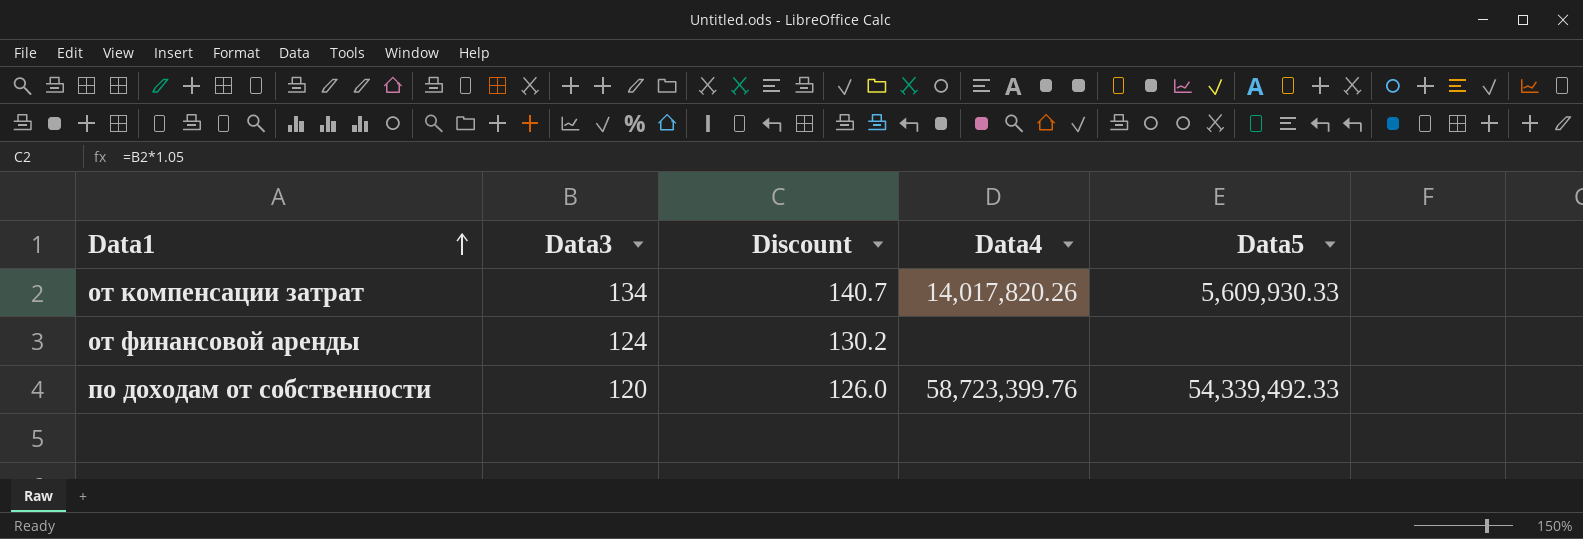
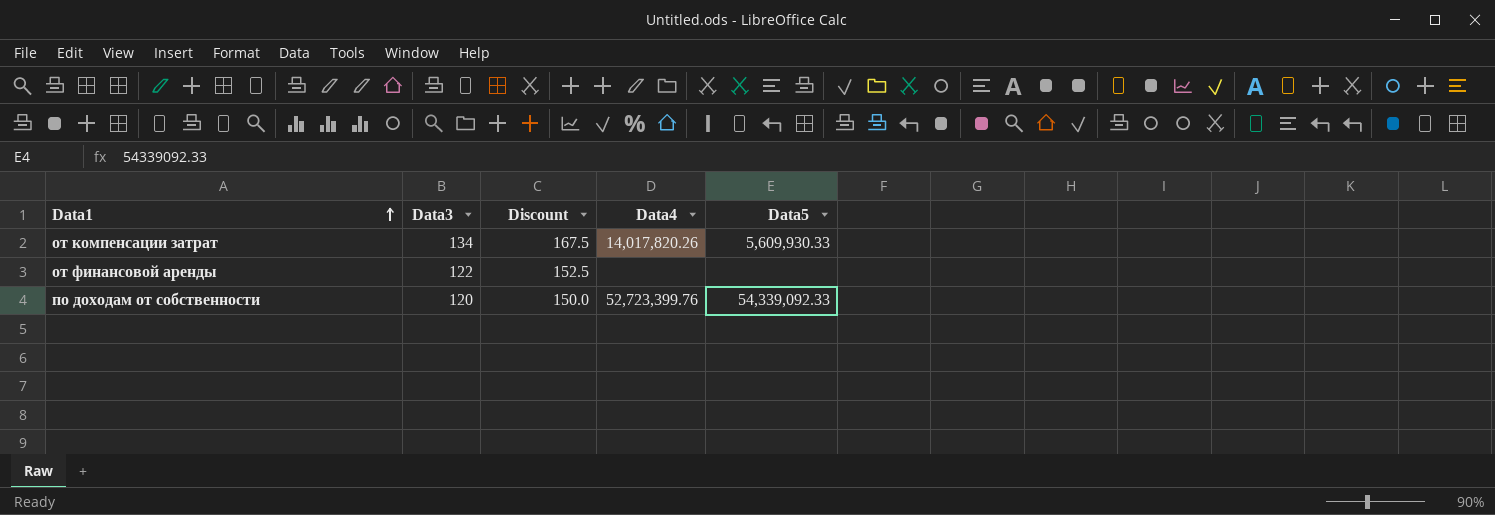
column Discount | formula: [Data3] * 1.05 -> [Data3] * 1.25
от финансовой аренды | Data3: 124 -> 122
по доходам от собственности | Data4: 58,723,399.76 -> 52,723,399.76
по доходам от собственности | Data5: 54,339,492.33 -> 54,339,092.33

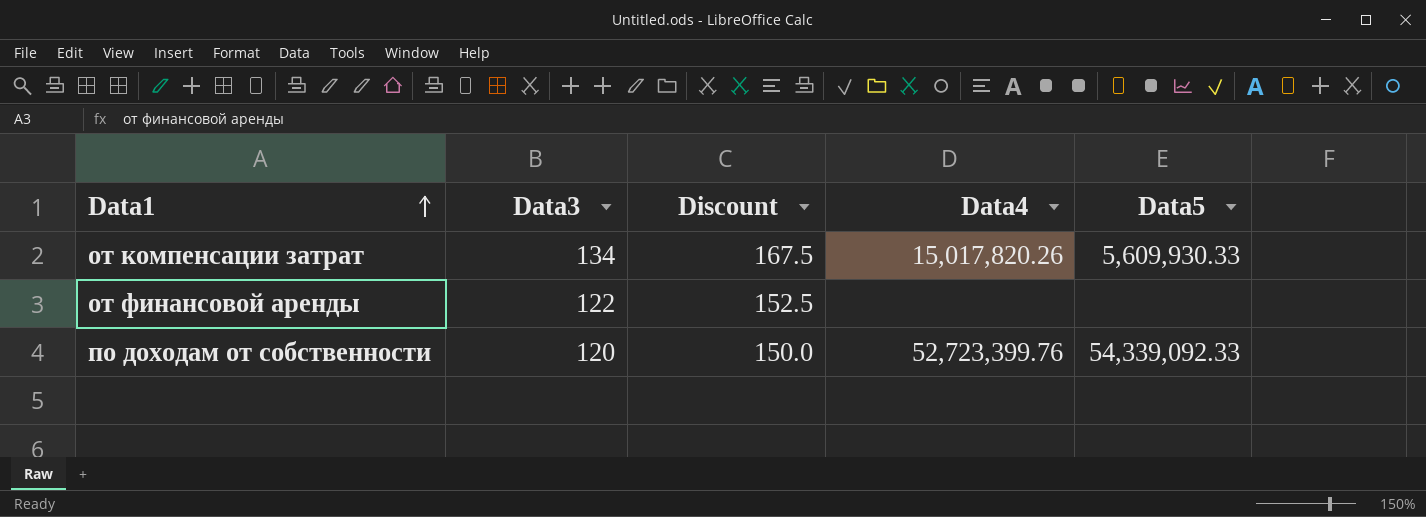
от компенсации затрат | Data4: 14,017,820.26 -> 15,017,820.26

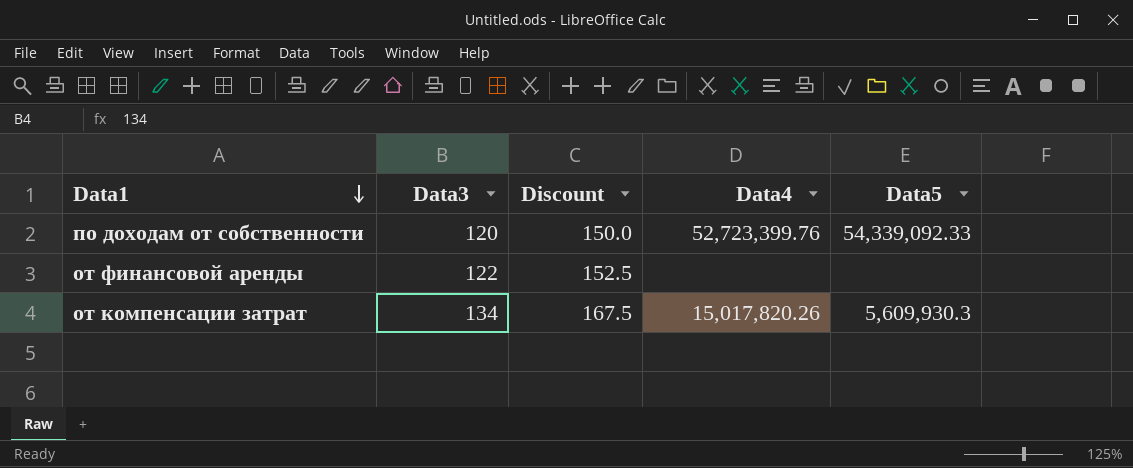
row order: Data1 ascending -> Data1 descending
от компенсации затрат | Data5: 5,609,930.33 -> 5,609,930.3

